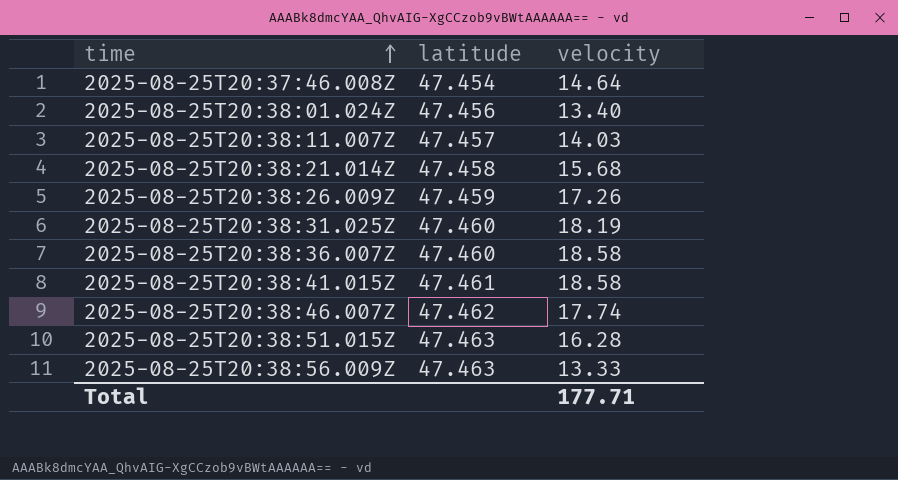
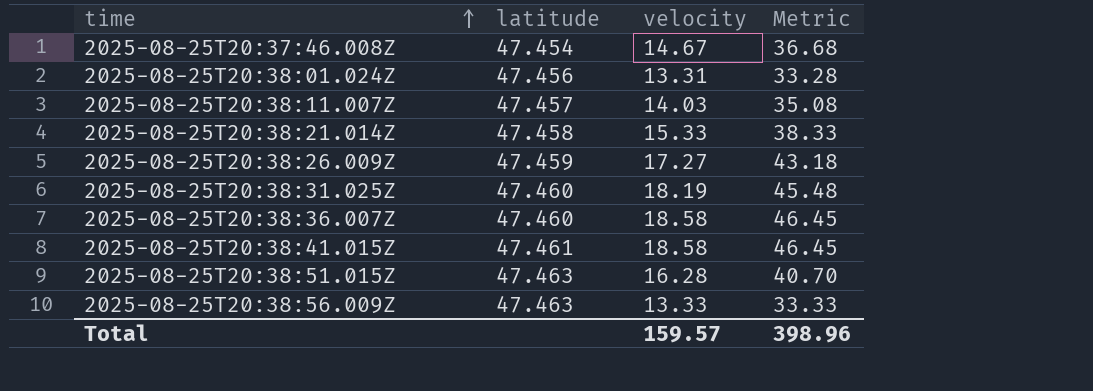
column Metric | formula: none -> [velocity] * 2.5
row 2025-08-25T20:38:46.007Z: 47.462 | 17.74 -> none
2025-08-25T20:37:46.008Z | velocity: 14.64 -> 14.67
2025-08-25T20:38:01.024Z | velocity: 13.40 -> 13.31
2025-08-25T20:38:21.014Z | velocity: 15.68 -> 15.33
2025-08-25T20:38:26.009Z | velocity: 17.26 -> 17.27
Total | velocity: 177.71 -> 159.57

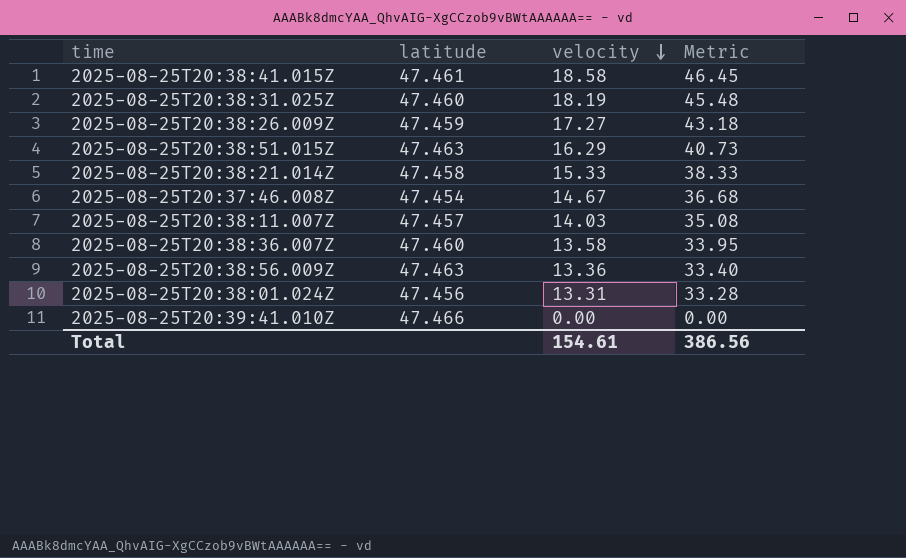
row order: time ascending -> velocity descending
2025-08-25T20:38:51.015Z | velocity: 16.28 -> 16.29
2025-08-25T20:38:51.015Z | Metric: 40.70 -> 40.73
2025-08-25T20:38:36.007Z | velocity: 18.58 -> 13.58
2025-08-25T20:38:36.007Z | Metric: 46.45 -> 33.95
2025-08-25T20:38:56.009Z | velocity: 13.33 -> 13.36
2025-08-25T20:38:56.009Z | Metric: 33.33 -> 33.40
row 2025-08-25T20:39:41.010Z: none -> 47.466 | 0.00 | 0.00
Total | velocity: 159.57 -> 154.61
Total | Metric: 398.96 -> 386.56

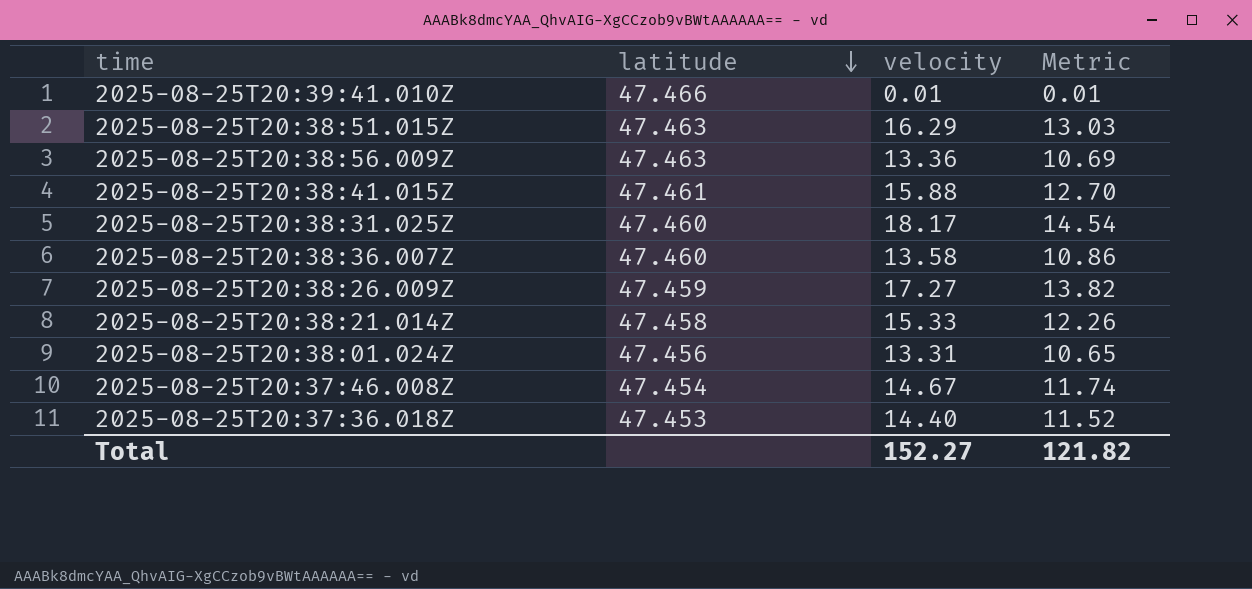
row order: velocity descending -> latitude descending
column Metric | formula: [velocity] * 2.5 -> [velocity] * 0.8
row 2025-08-25T20:38:11.007Z: 47.457 | 14.03 | 35.08 -> none
2025-08-25T20:39:41.010Z | velocity: 0.00 -> 0.01
2025-08-25T20:38:41.015Z | velocity: 18.58 -> 15.88
2025-08-25T20:38:31.025Z | velocity: 18.19 -> 18.17
row 2025-08-25T20:37:36.018Z: none -> 47.453 | 14.40 | 11.52
Total | velocity: 154.61 -> 152.27
Total | Metric: 386.56 -> 121.82

